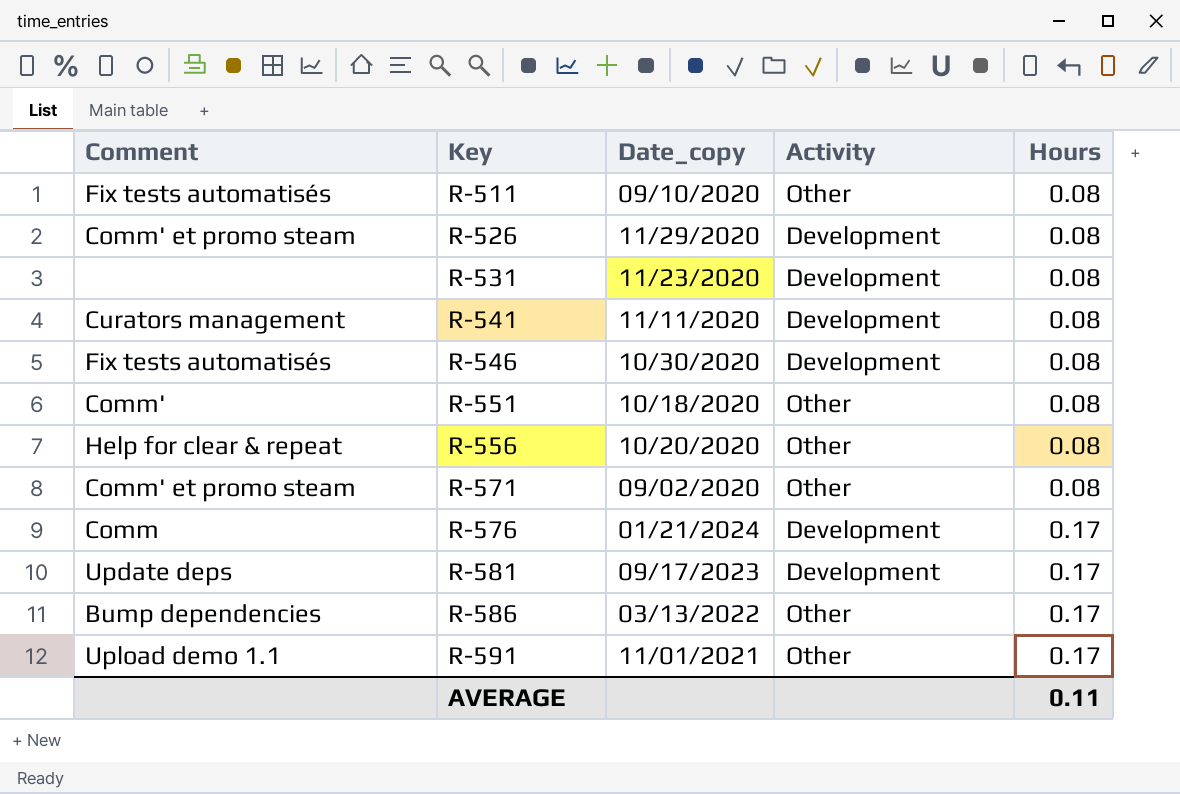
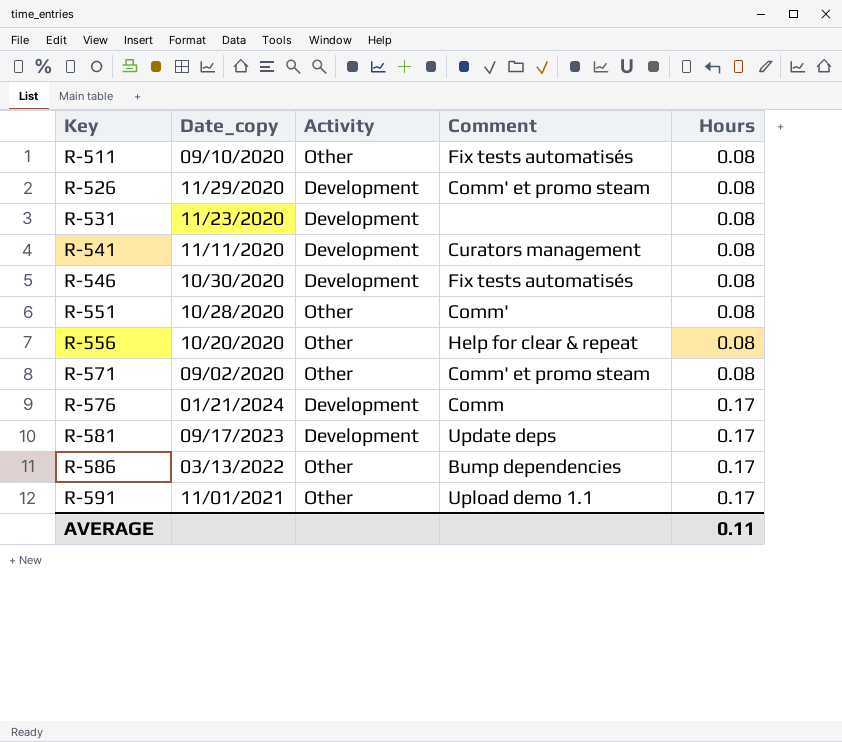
column Comment | position: 1 -> 4
R-551 | Date_copy: 10/18/2020 -> 10/28/2020

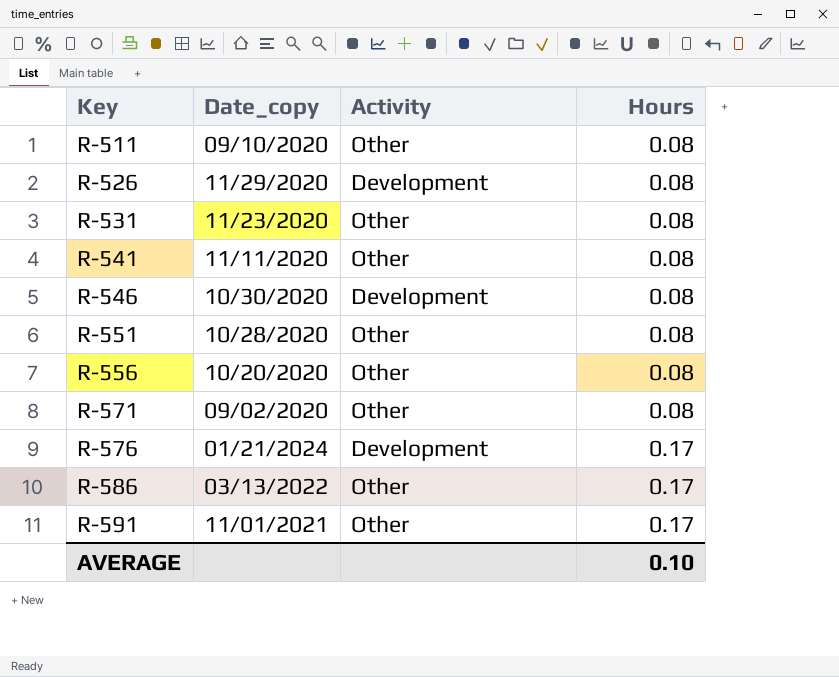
column Comment | position: 4 -> none
row R-581: 09/17/2023 | Development | Update deps | 0.17 -> none
R-531 | Activity: Development -> Other
R-541 | Activity: Development -> Other
AVERAGE | Hours: 0.11 -> 0.10

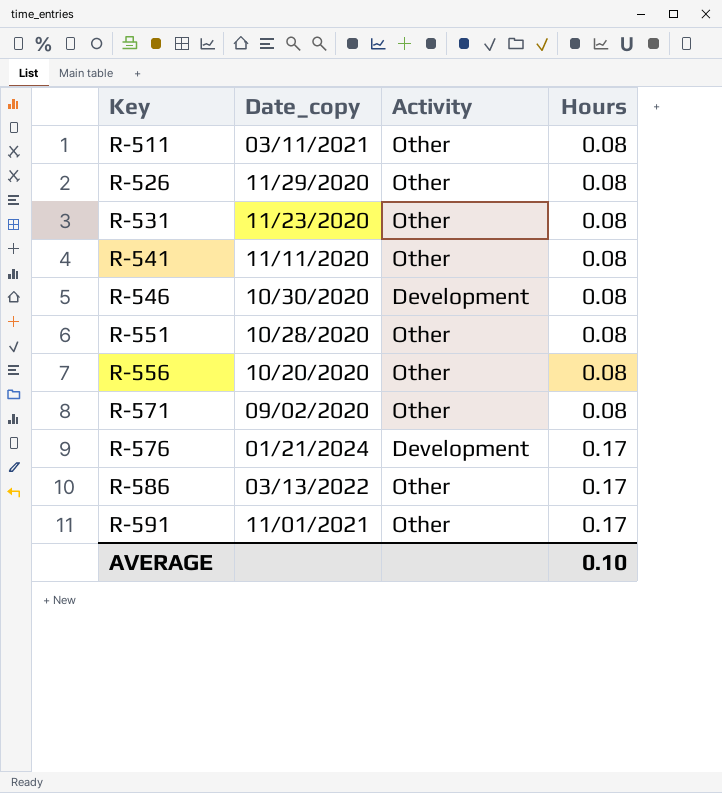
R-511 | Date_copy: 09/10/2020 -> 03/11/2021
R-526 | Activity: Development -> Other

